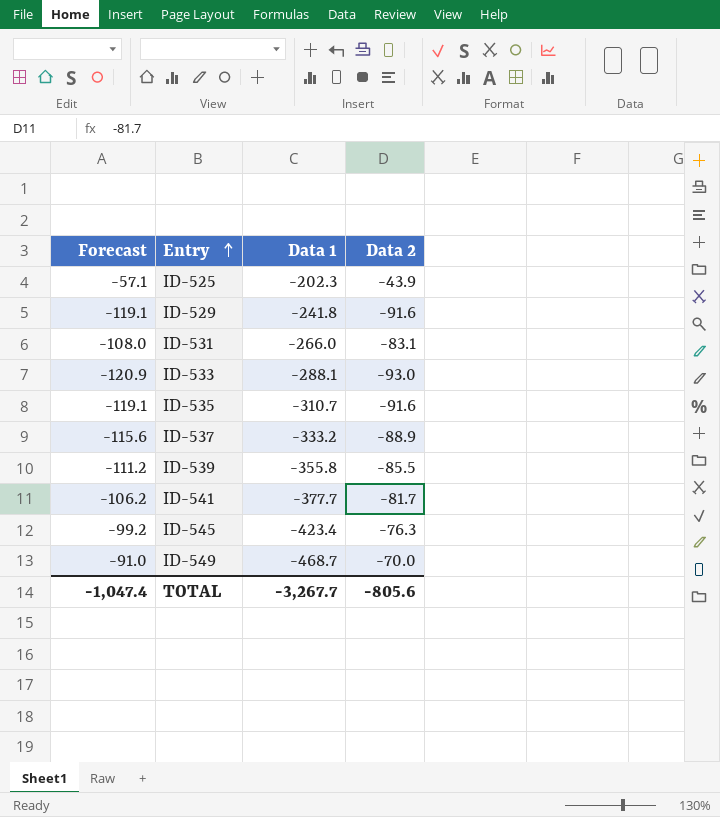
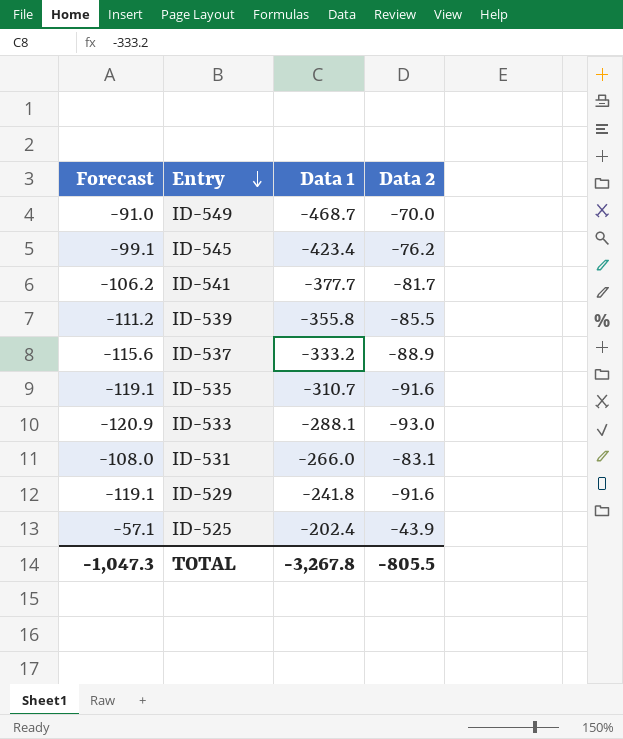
row order: Entry ascending -> Entry descending
ID-545 | Forecast: -99.2 -> -99.1
ID-545 | Data 2: -76.3 -> -76.2
ID-525 | Data 1: -202.3 -> -202.4
TOTAL | Forecast: -1,047.4 -> -1,047.3
TOTAL | Data 1: -3,267.7 -> -3,267.8
TOTAL | Data 2: -805.6 -> -805.5

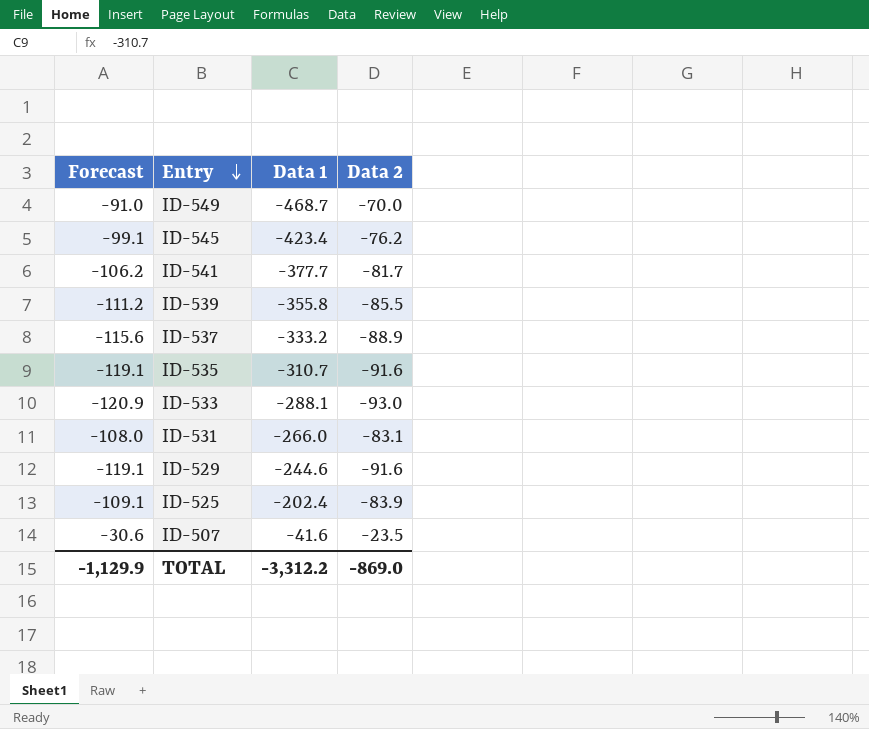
ID-529 | Data 1: -241.8 -> -244.6
ID-525 | Forecast: -57.1 -> -109.1
ID-525 | Data 2: -43.9 -> -83.9
row ID-507: none -> -30.6 | -41.6 | -23.5
TOTAL | Forecast: -1,047.3 -> -1,129.9
TOTAL | Data 1: -3,267.8 -> -3,312.2
TOTAL | Data 2: -805.5 -> -869.0

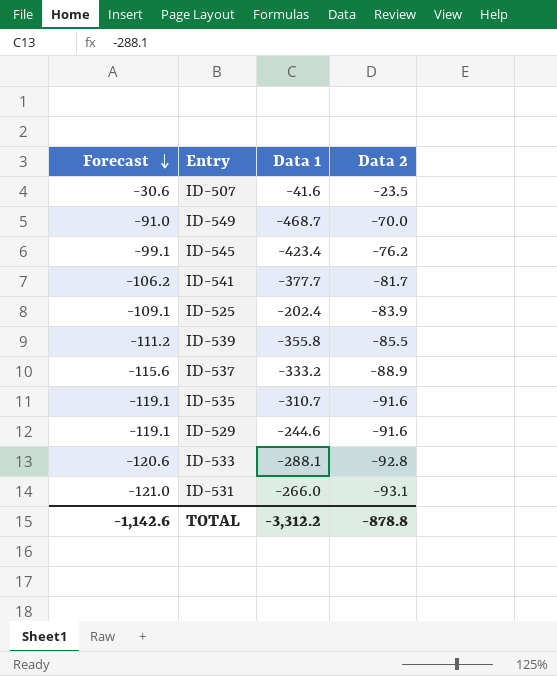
row order: Entry descending -> Forecast descending
ID-533 | Forecast: -120.9 -> -120.6
ID-533 | Data 2: -93.0 -> -92.8
ID-531 | Forecast: -108.0 -> -121.0
ID-531 | Data 2: -83.1 -> -93.1
TOTAL | Forecast: -1,129.9 -> -1,142.6
TOTAL | Data 2: -869.0 -> -878.8

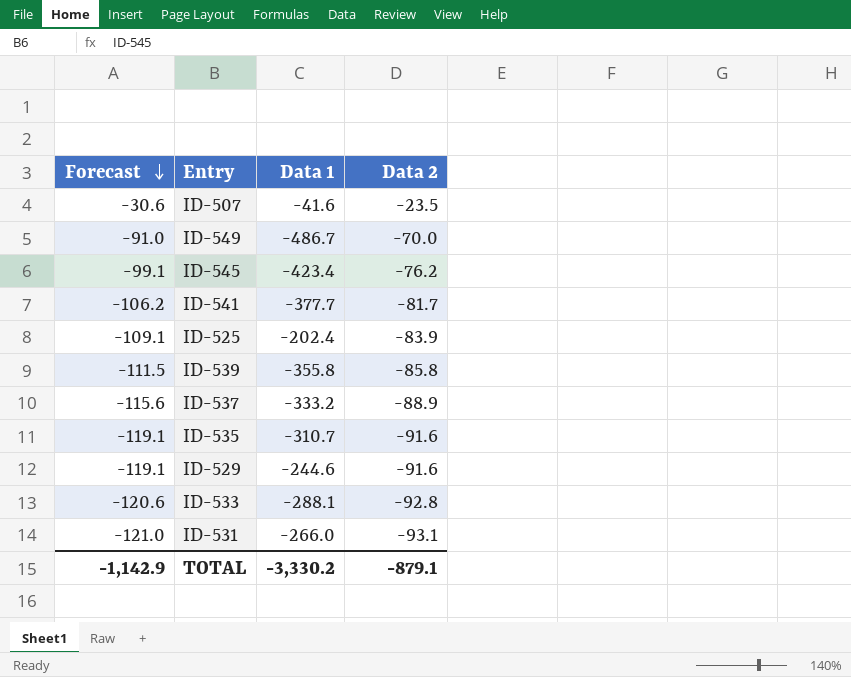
ID-549 | Data 1: -468.7 -> -486.7
ID-539 | Forecast: -111.2 -> -111.5
ID-539 | Data 2: -85.5 -> -85.8
TOTAL | Forecast: -1,142.6 -> -1,142.9
TOTAL | Data 1: -3,312.2 -> -3,330.2
TOTAL | Data 2: -878.8 -> -879.1

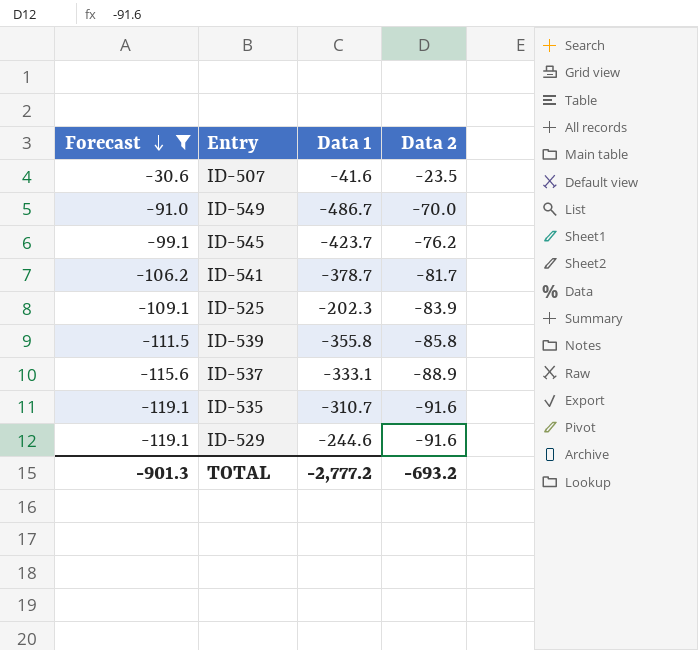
filter: none -> Forecast >= -119.1
ID-545 | Data 1: -423.4 -> -423.7
ID-541 | Data 1: -377.7 -> -378.7
ID-525 | Data 1: -202.4 -> -202.3
ID-537 | Data 1: -333.2 -> -333.1
TOTAL | Forecast: -1,142.9 -> -901.3
TOTAL | Data 1: -3,330.2 -> -2,777.2
TOTAL | Data 2: -879.1 -> -693.2

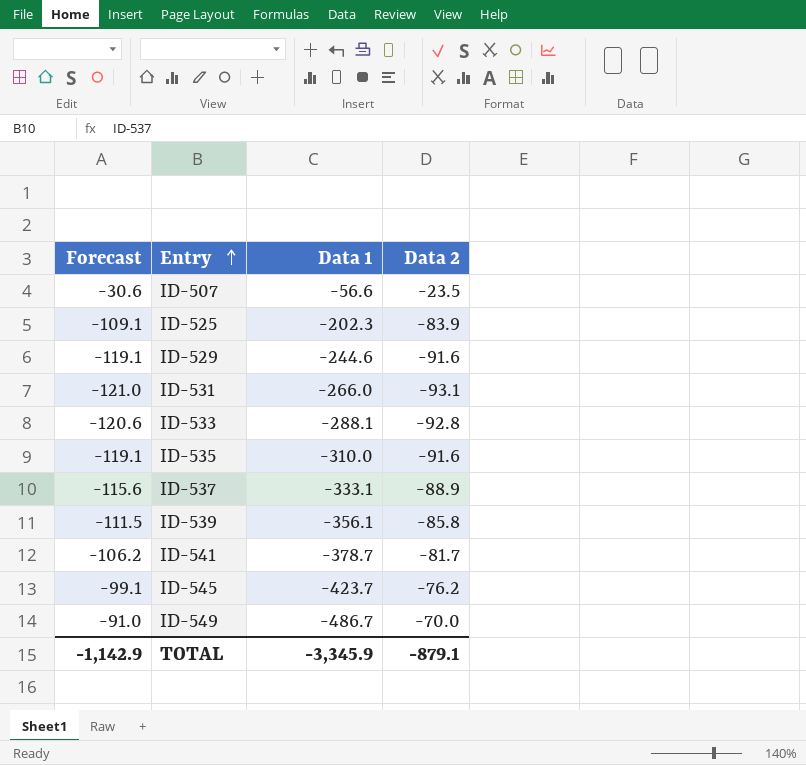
filter: Forecast >= -119.1 -> none
row order: Forecast descending -> Entry ascending
ID-507 | Data 1: -41.6 -> -56.6
ID-535 | Data 1: -310.7 -> -310.0
ID-539 | Data 1: -355.8 -> -356.1
TOTAL | Forecast: -901.3 -> -1,142.9
TOTAL | Data 1: -2,777.2 -> -3,345.9
TOTAL | Data 2: -693.2 -> -879.1

